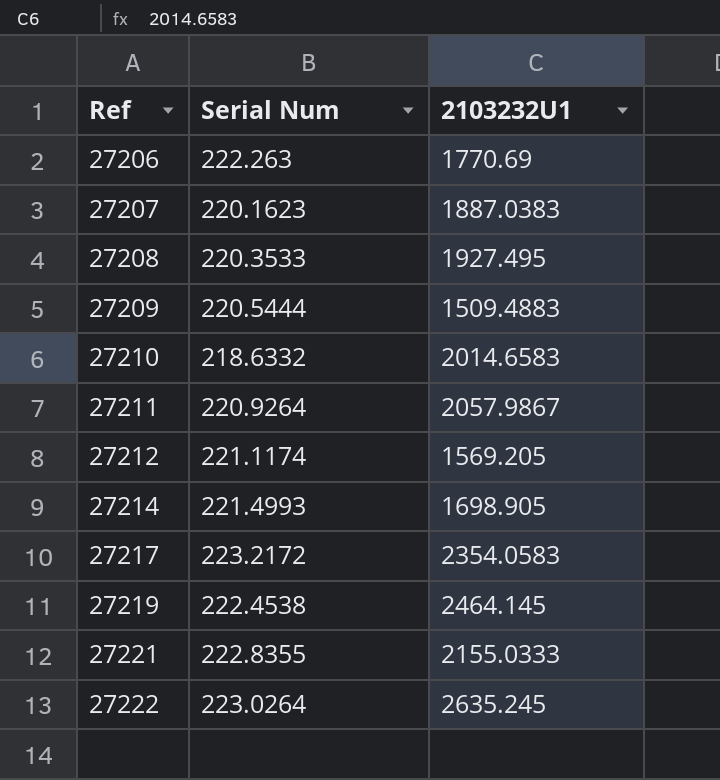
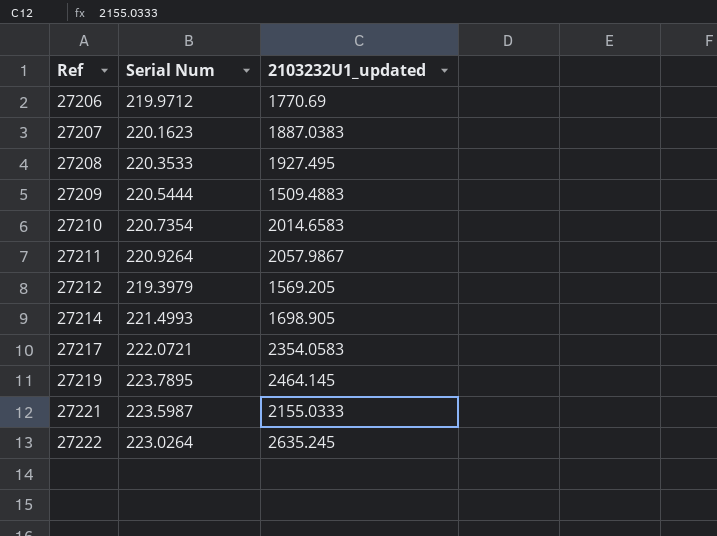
column name: 2103232U1 -> 2103232U1_updated
27206 | Serial Num: 222.263 -> 219.9712
27210 | Serial Num: 218.6332 -> 220.7354
27212 | Serial Num: 221.1174 -> 219.3979
27217 | Serial Num: 223.2172 -> 222.0721
27219 | Serial Num: 222.4538 -> 223.7895
27221 | Serial Num: 222.8355 -> 223.5987

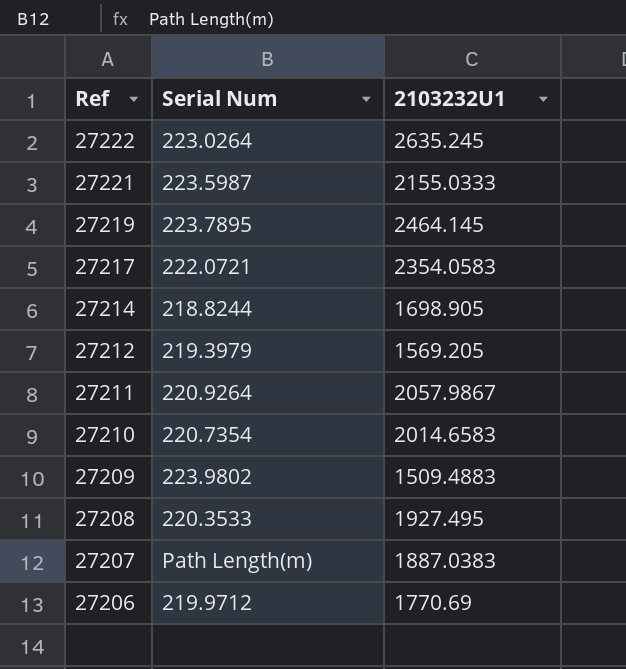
row order: Ref ascending -> Ref descending
column name: 2103232U1_updated -> 2103232U1
27214 | Serial Num: 221.4993 -> 218.8244
27209 | Serial Num: 220.5444 -> 223.9802
27207 | Serial Num: 220.1623 -> Path Length(m)

